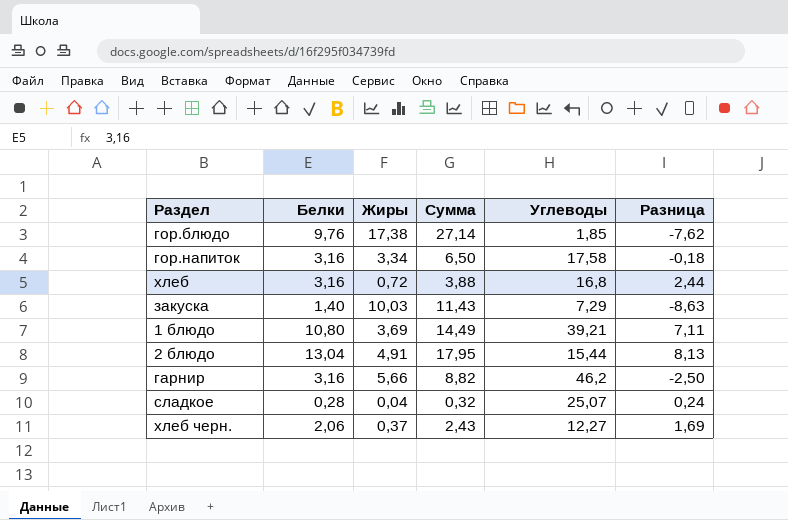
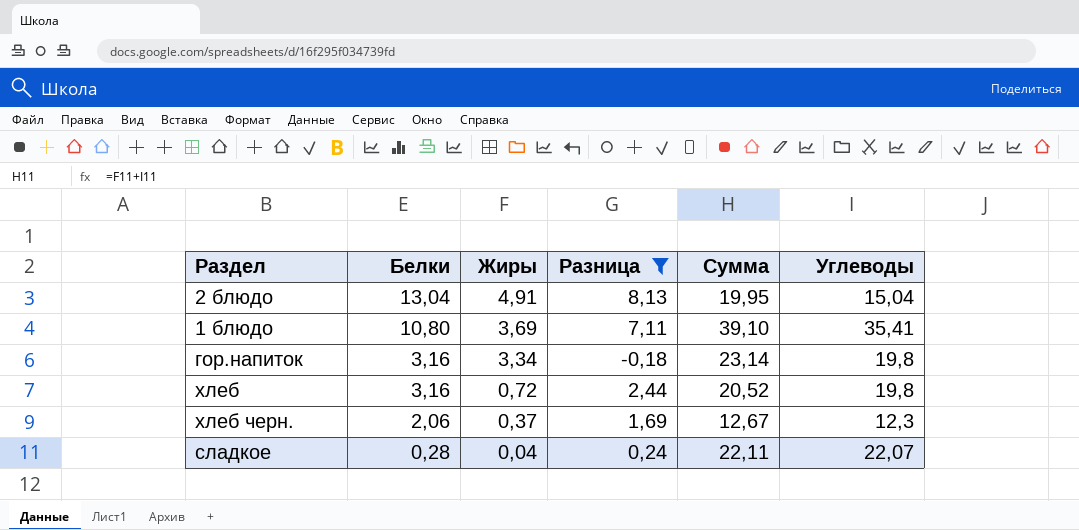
filter: none -> Разница >= -0,18
row order: none -> Белки descending
column Разница | position: 6 -> 4
column Сумма | formula: [Белки] + [Жиры] -> [Жиры] + [Углеводы]
2 блюдо | Углеводы: 15,44 -> 15,04
1 блюдо | Углеводы: 39,21 -> 35,41
гор.напиток | Углеводы: 17,58 -> 19,8
хлеб | Углеводы: 16,8 -> 19,8
хлеб черн. | Углеводы: 12,27 -> 12,3
сладкое | Углеводы: 25,07 -> 22,07

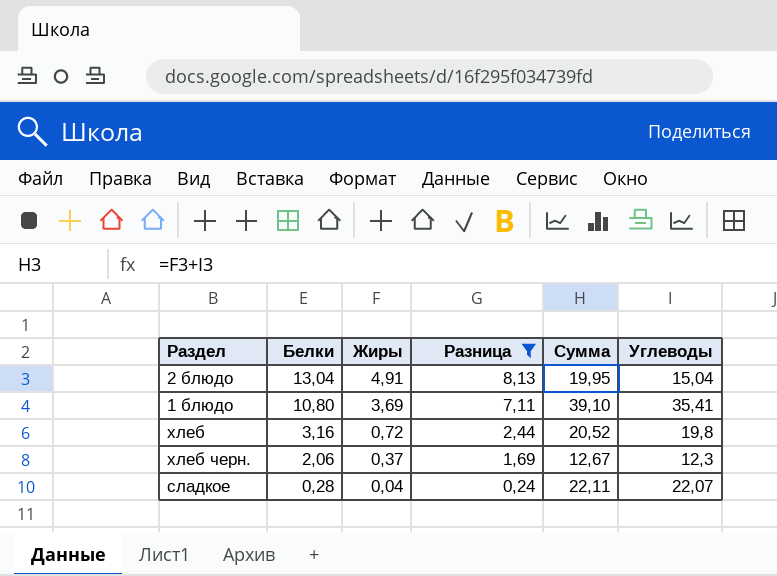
row гор.напиток: 3,16 | 3,34 | -0,18 | 23,14 | 19,8 -> none

